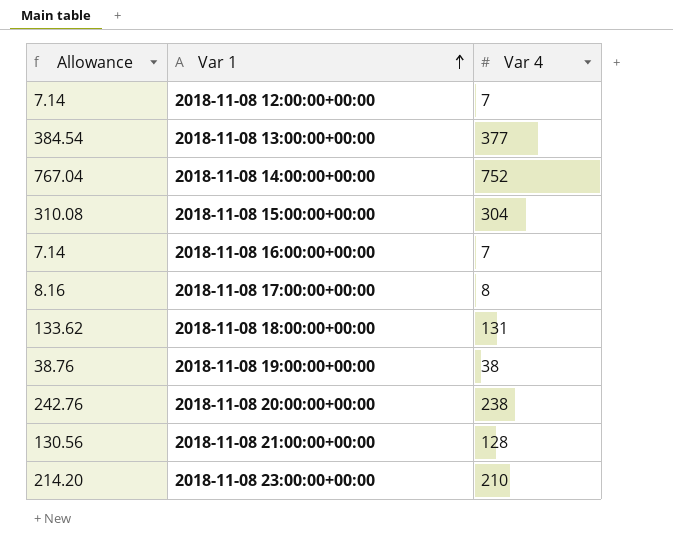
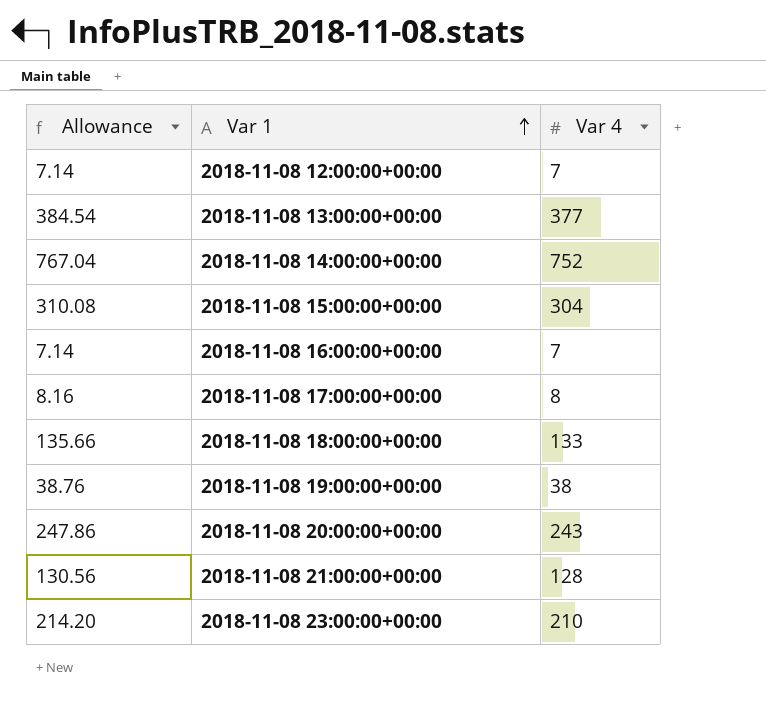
2018-11-08 18:00:00+00:00 | Allowance: 133.62 -> 135.66
2018-11-08 18:00:00+00:00 | Var 4: 131 -> 133
2018-11-08 20:00:00+00:00 | Allowance: 242.76 -> 247.86
2018-11-08 20:00:00+00:00 | Var 4: 238 -> 243

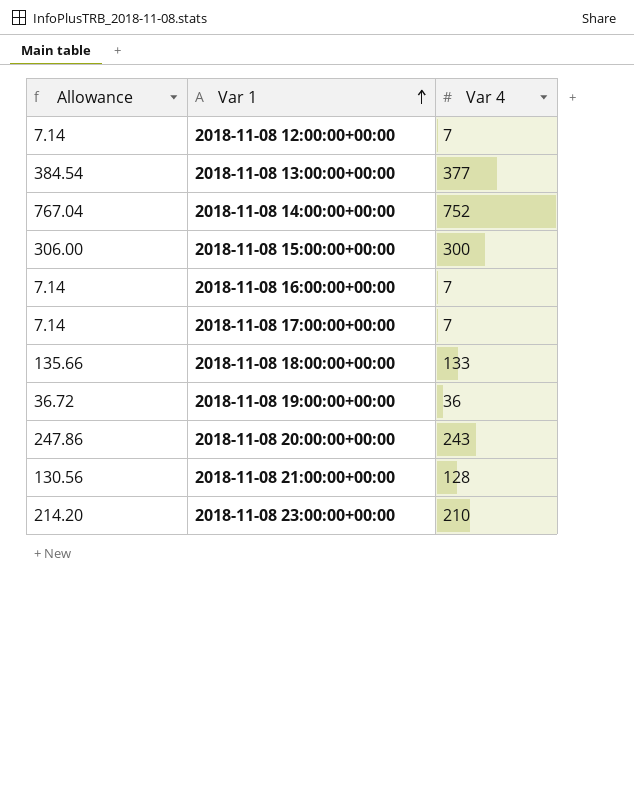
2018-11-08 15:00:00+00:00 | Allowance: 310.08 -> 306.00
2018-11-08 15:00:00+00:00 | Var 4: 304 -> 300
2018-11-08 17:00:00+00:00 | Allowance: 8.16 -> 7.14
2018-11-08 17:00:00+00:00 | Var 4: 8 -> 7
2018-11-08 19:00:00+00:00 | Allowance: 38.76 -> 36.72
2018-11-08 19:00:00+00:00 | Var 4: 38 -> 36

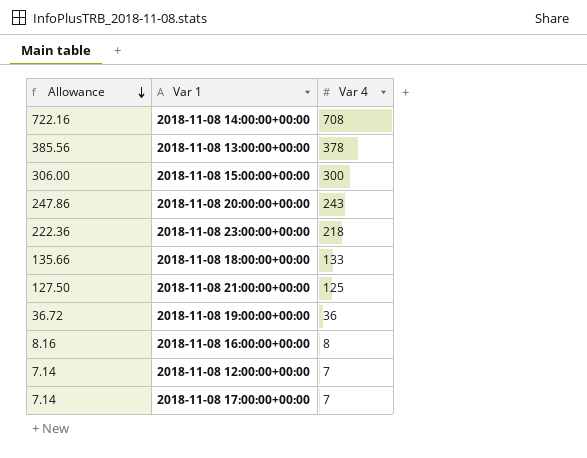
row order: Var 1 ascending -> Allowance descending
2018-11-08 14:00:00+00:00 | Allowance: 767.04 -> 722.16
2018-11-08 14:00:00+00:00 | Var 4: 752 -> 708
2018-11-08 13:00:00+00:00 | Allowance: 384.54 -> 385.56
2018-11-08 13:00:00+00:00 | Var 4: 377 -> 378
2018-11-08 23:00:00+00:00 | Allowance: 214.20 -> 222.36
2018-11-08 23:00:00+00:00 | Var 4: 210 -> 218
2018-11-08 21:00:00+00:00 | Allowance: 130.56 -> 127.50
2018-11-08 21:00:00+00:00 | Var 4: 128 -> 125
2018-11-08 16:00:00+00:00 | Allowance: 7.14 -> 8.16
2018-11-08 16:00:00+00:00 | Var 4: 7 -> 8

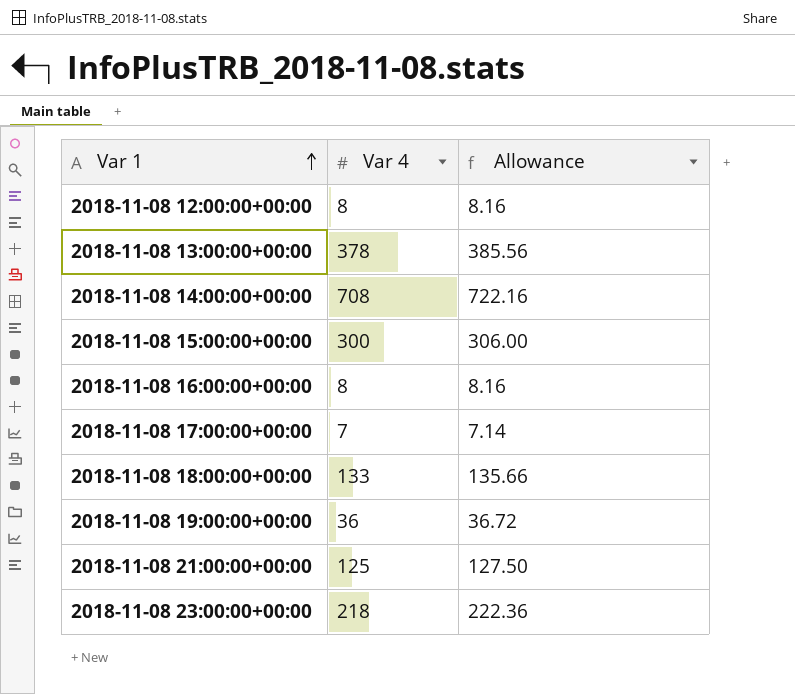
row order: Allowance descending -> Var 1 ascending
column Allowance | position: 1 -> 3
row 2018-11-08 20:00:00+00:00: 247.86 | 243 -> none
2018-11-08 12:00:00+00:00 | Var 4: 7 -> 8
2018-11-08 12:00:00+00:00 | Allowance: 7.14 -> 8.16

